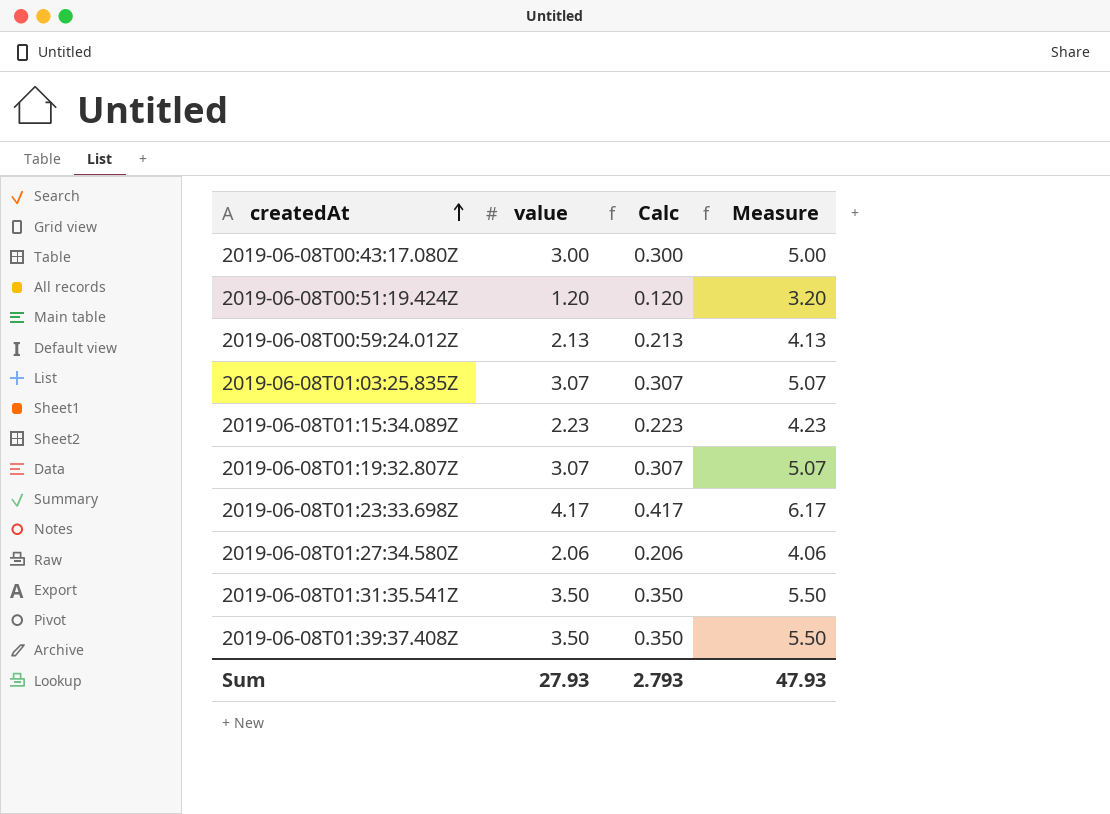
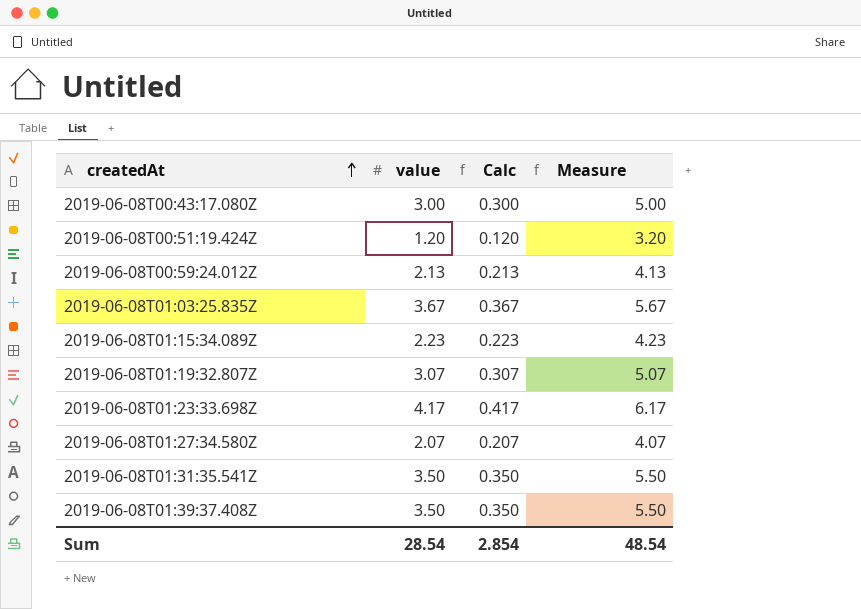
2019-06-08T01:03:25.835Z | value: 3.07 -> 3.67
2019-06-08T01:03:25.835Z | Calc: 0.307 -> 0.367
2019-06-08T01:03:25.835Z | Measure: 5.07 -> 5.67
2019-06-08T01:27:34.580Z | value: 2.06 -> 2.07
2019-06-08T01:27:34.580Z | Calc: 0.206 -> 0.207
2019-06-08T01:27:34.580Z | Measure: 4.06 -> 4.07
Sum | value: 27.93 -> 28.54
Sum | Calc: 2.793 -> 2.854
Sum | Measure: 47.93 -> 48.54

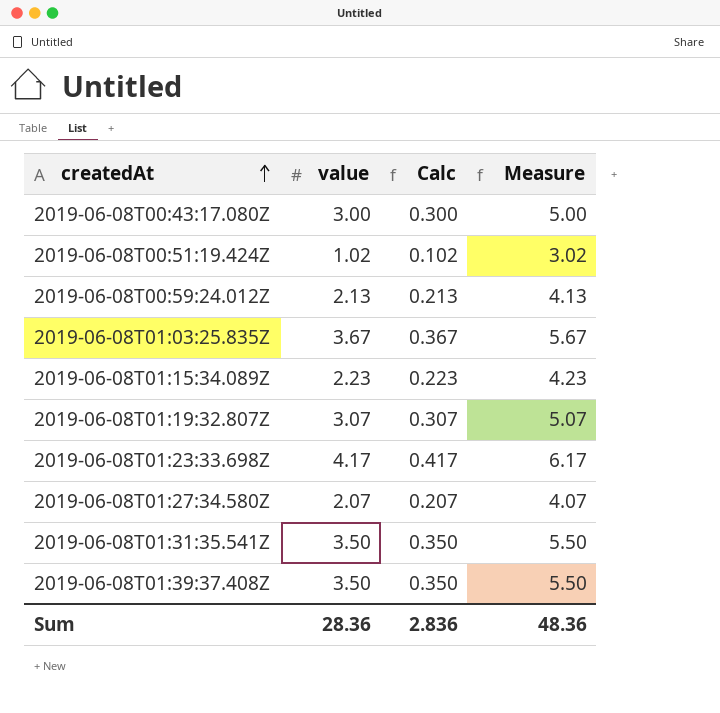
2019-06-08T00:51:19.424Z | value: 1.20 -> 1.02
2019-06-08T00:51:19.424Z | Calc: 0.120 -> 0.102
2019-06-08T00:51:19.424Z | Measure: 3.20 -> 3.02
Sum | value: 28.54 -> 28.36
Sum | Calc: 2.854 -> 2.836
Sum | Measure: 48.54 -> 48.36

